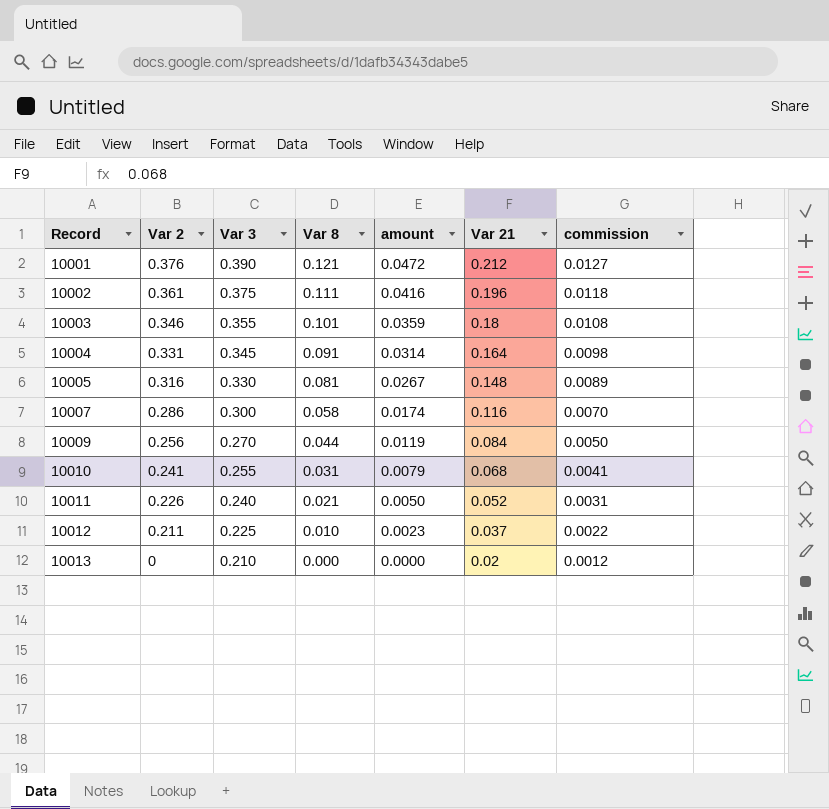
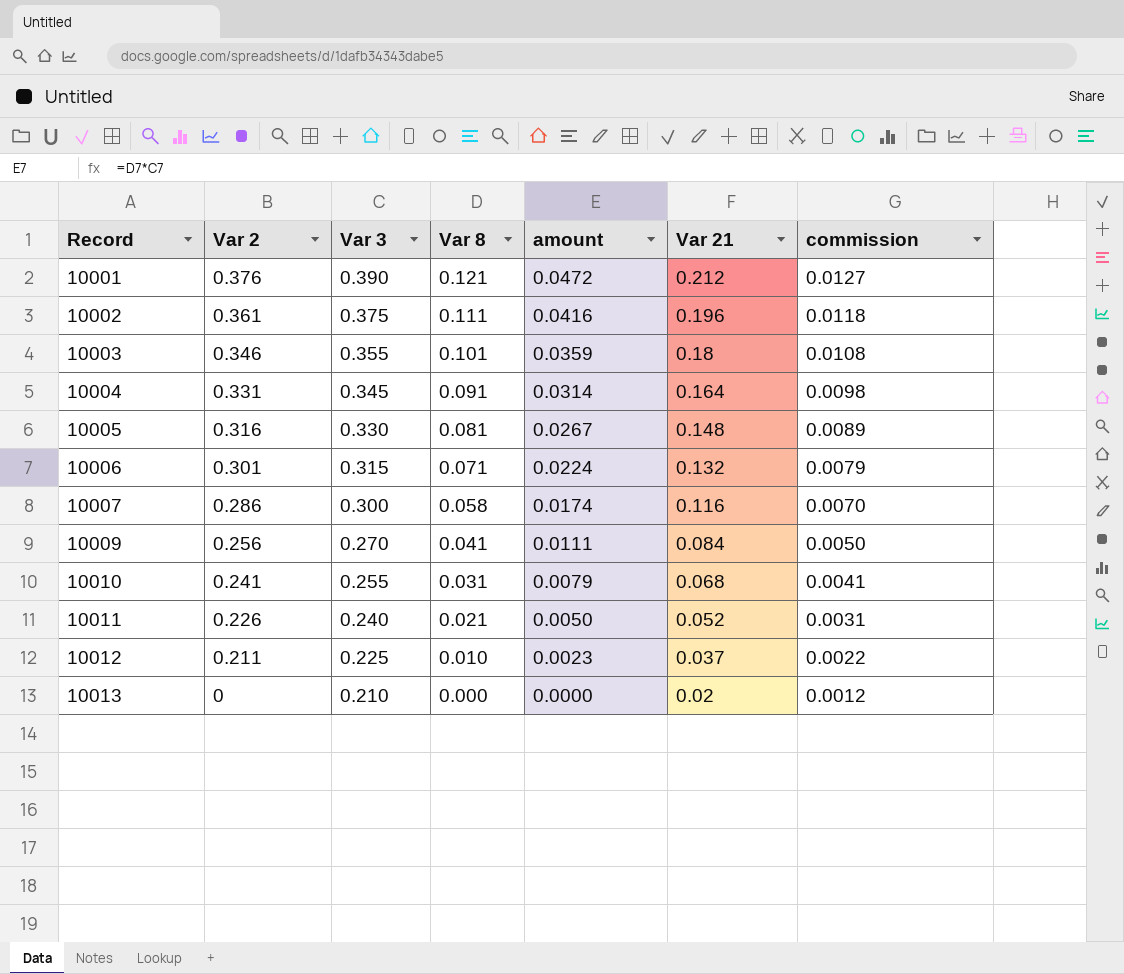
row 10006: none -> 0.301 | 0.315 | 0.071 | 0.0224 | 0.132 | 0.0079
10009 | Var 8: 0.044 -> 0.041
10009 | amount: 0.0119 -> 0.0111

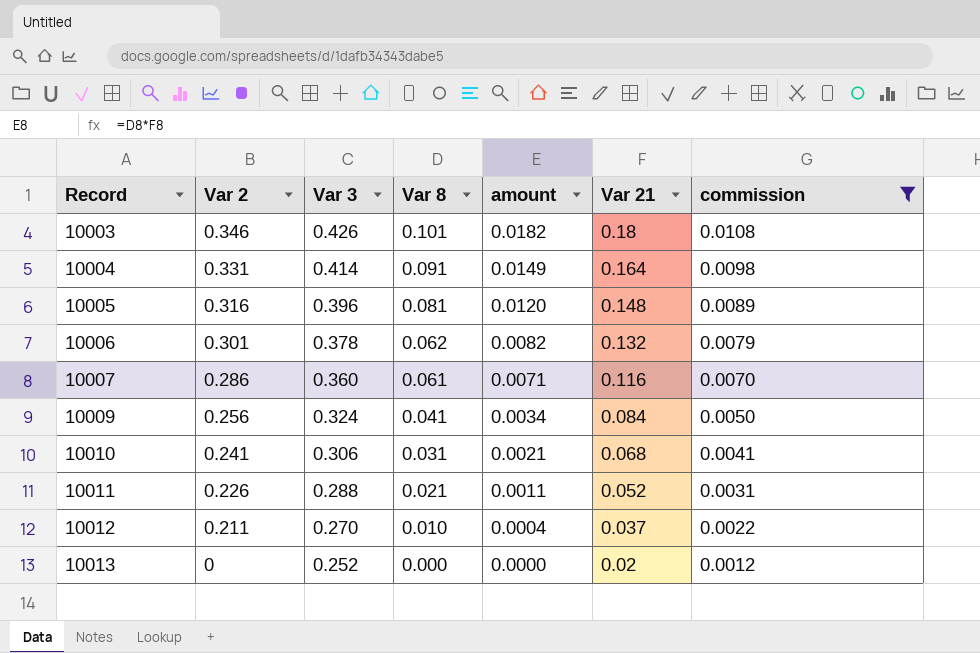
filter: none -> commission <= 0.0108
column amount | formula: [Var 3] * [Var 8] -> [Var 8] * [Var 21]
10003 | Var 3: 0.355 -> 0.426
10004 | Var 3: 0.345 -> 0.414
10005 | Var 3: 0.330 -> 0.396
10006 | Var 3: 0.315 -> 0.378
10006 | Var 8: 0.071 -> 0.062
10007 | Var 3: 0.300 -> 0.360
10007 | Var 8: 0.058 -> 0.061
10009 | Var 3: 0.270 -> 0.324
10010 | Var 3: 0.255 -> 0.306
10011 | Var 3: 0.240 -> 0.288
10012 | Var 3: 0.225 -> 0.270
10013 | Var 3: 0.210 -> 0.252

